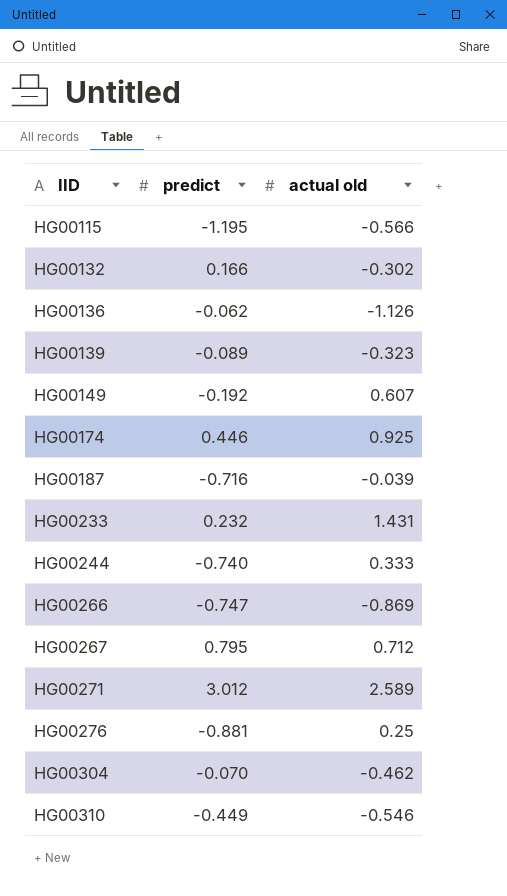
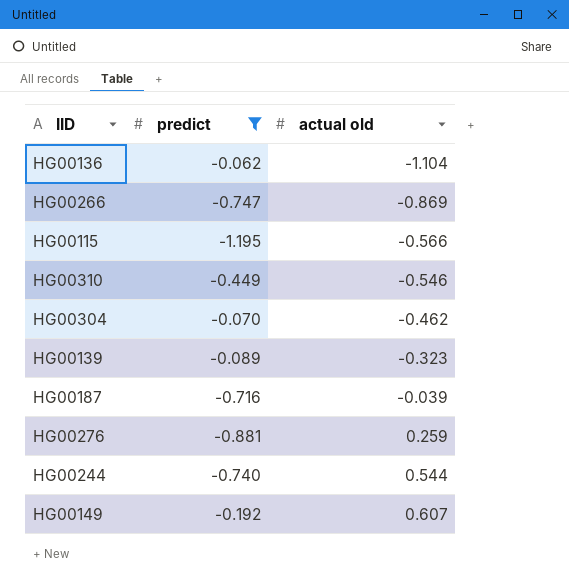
filter: none -> predict <= -0.062
row order: IID ascending -> actual old ascending
HG00136 | actual old: -1.126 -> -1.104
HG00276 | actual old: 0.25 -> 0.259
HG00244 | actual old: 0.333 -> 0.544

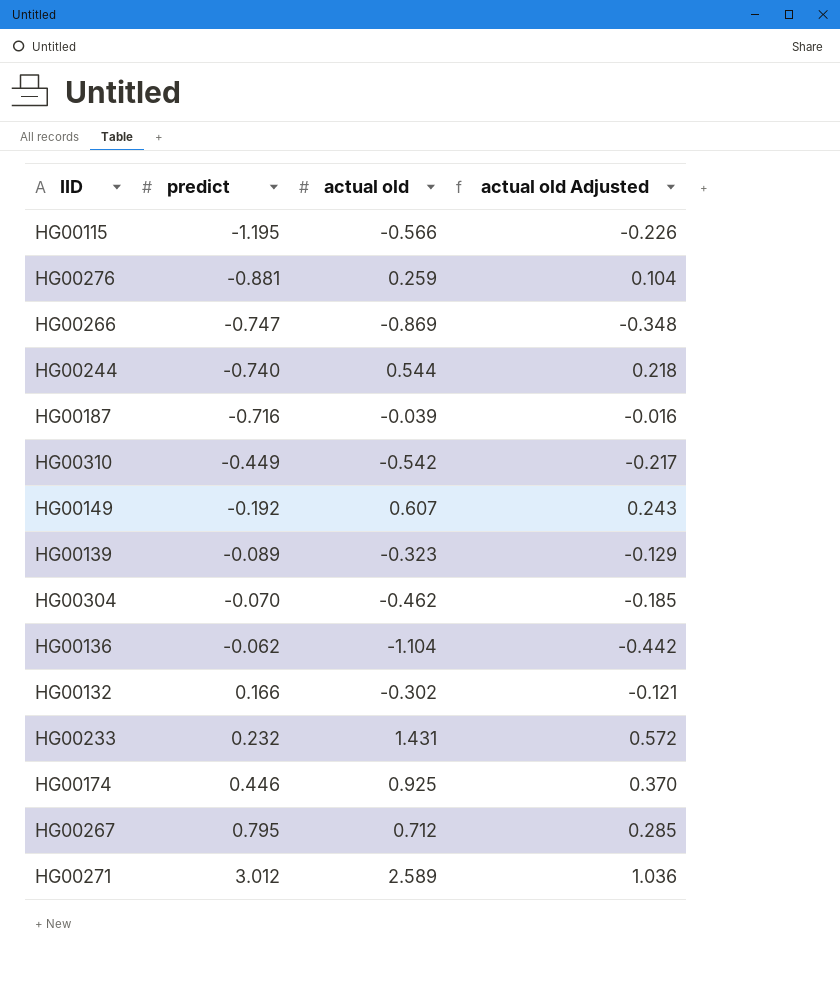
filter: predict <= -0.062 -> none
row order: actual old ascending -> predict ascending
column actual old Adjusted | formula: none -> [actual old] * 0.4
HG00310 | actual old: -0.546 -> -0.542

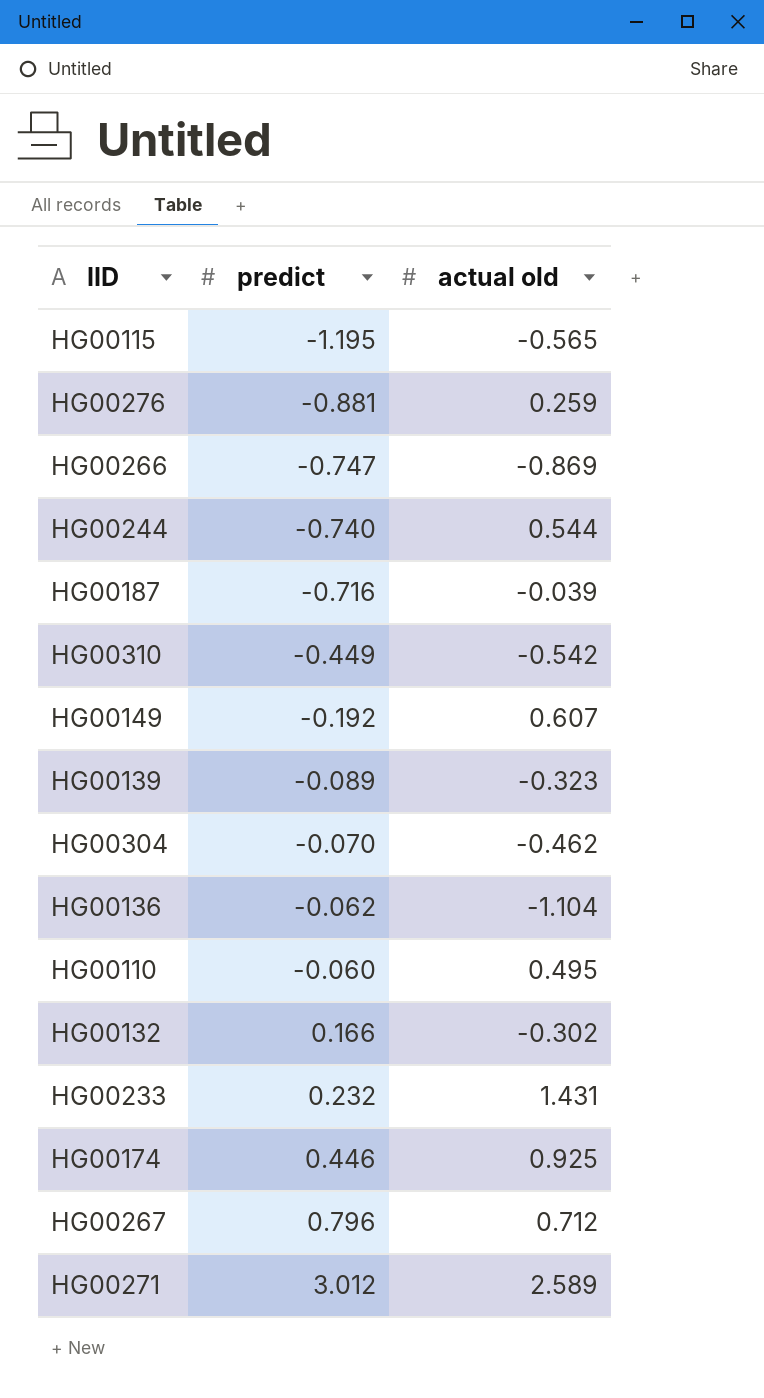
column actual old Adjusted | formula: [actual old] * 0.4 -> none
HG00115 | actual old: -0.566 -> -0.565
row HG00110: none -> -0.060 | 0.495
HG00267 | predict: 0.795 -> 0.796

